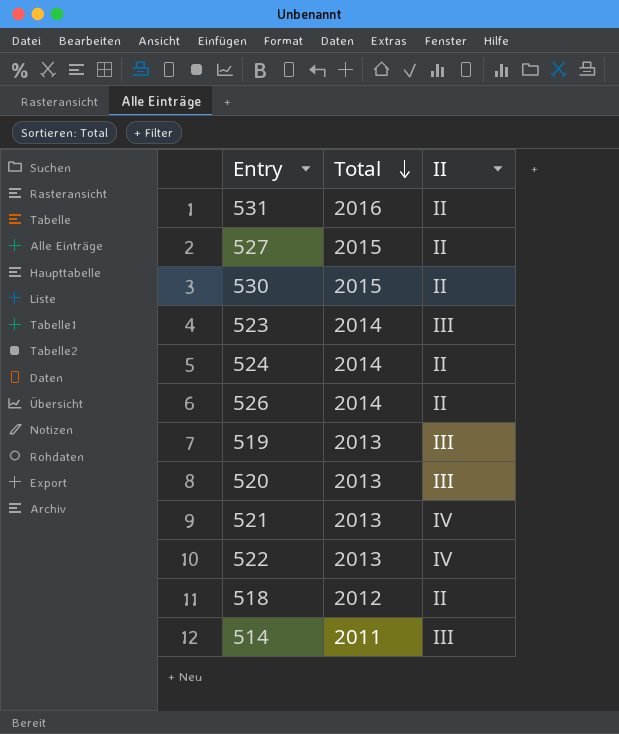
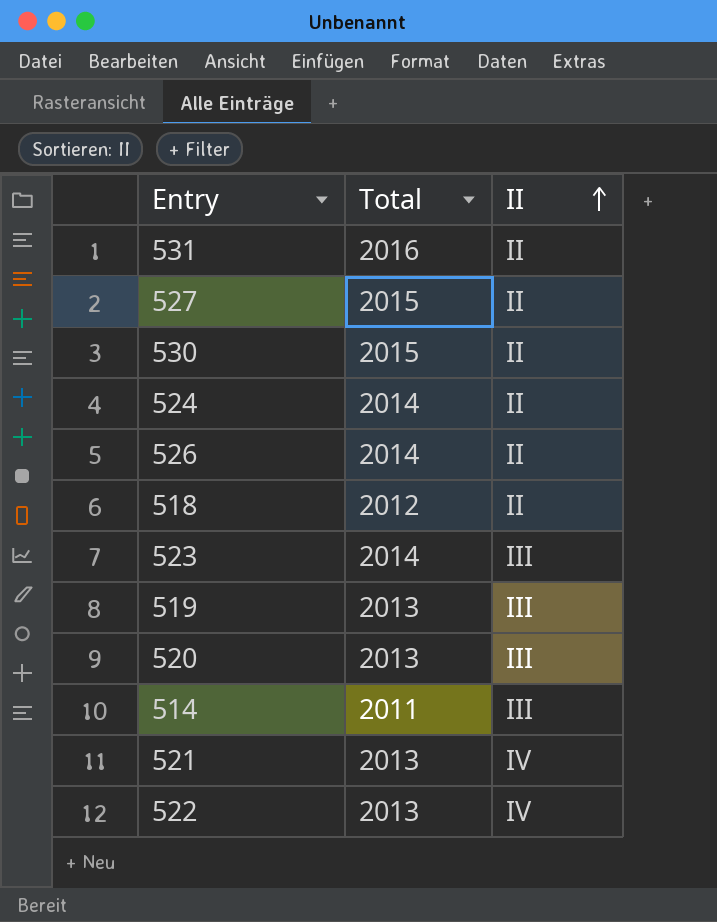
row order: Total descending -> II ascending

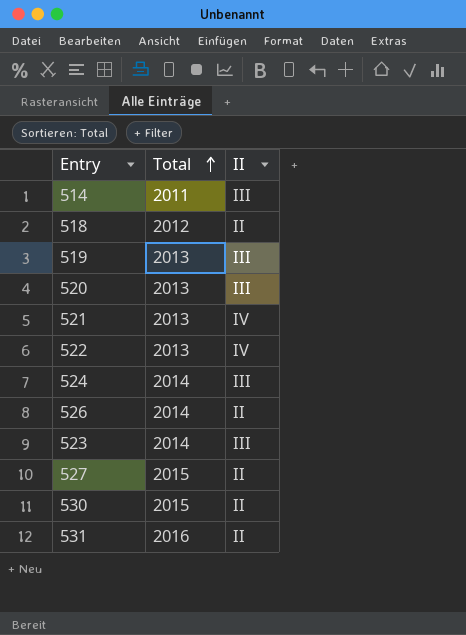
row order: II ascending -> Total ascending
524 | II: II -> III

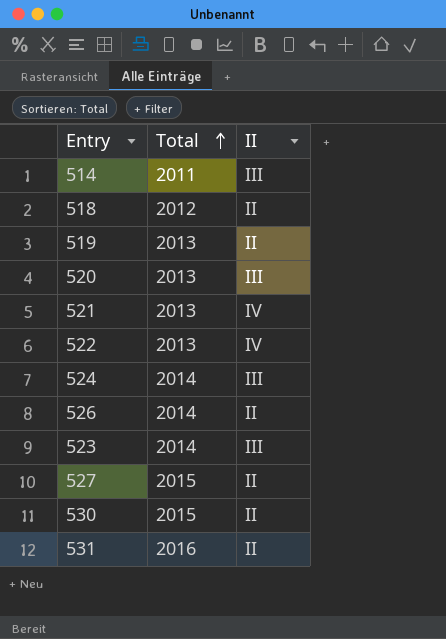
519 | II: III -> II

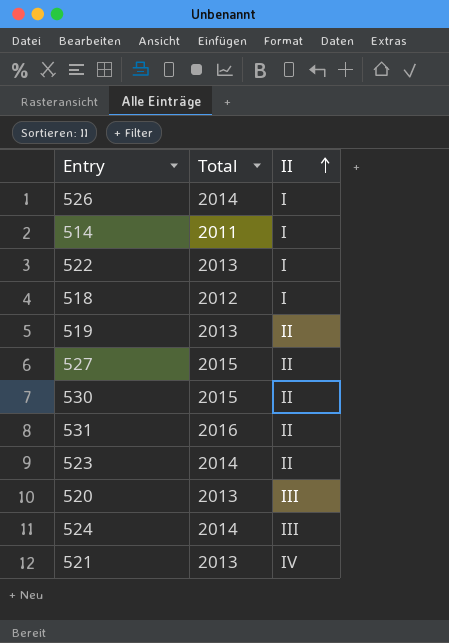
row order: Total ascending -> II ascending
526 | II: II -> I
514 | II: III -> I
522 | II: IV -> I
518 | II: II -> I
523 | II: III -> II

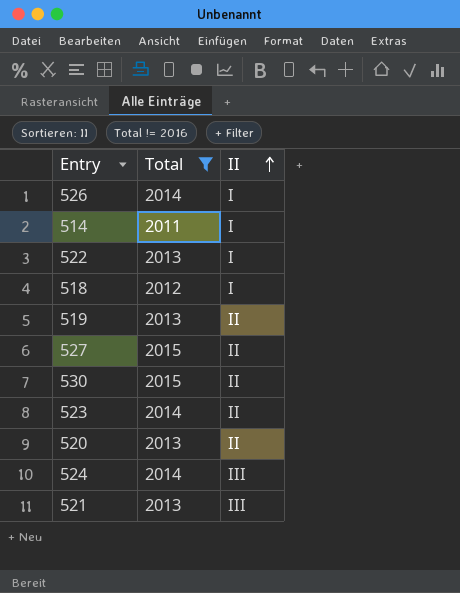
filter: none -> Total != 2016
520 | II: III -> II
521 | II: IV -> III

